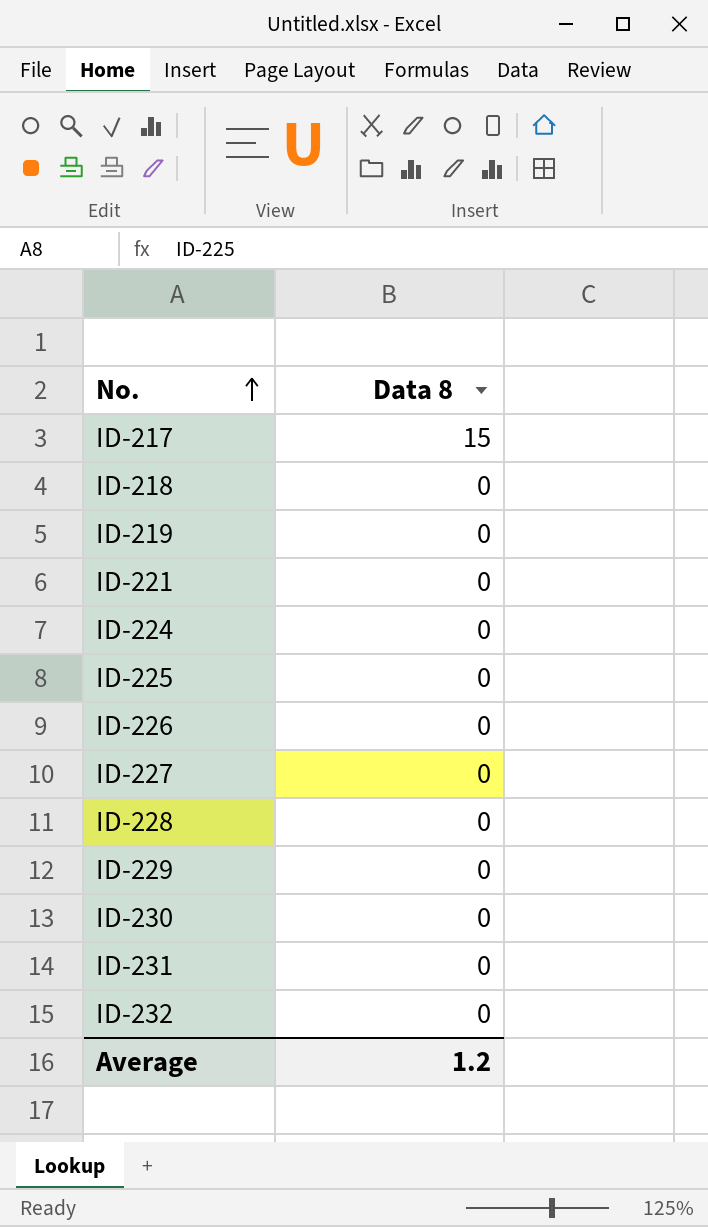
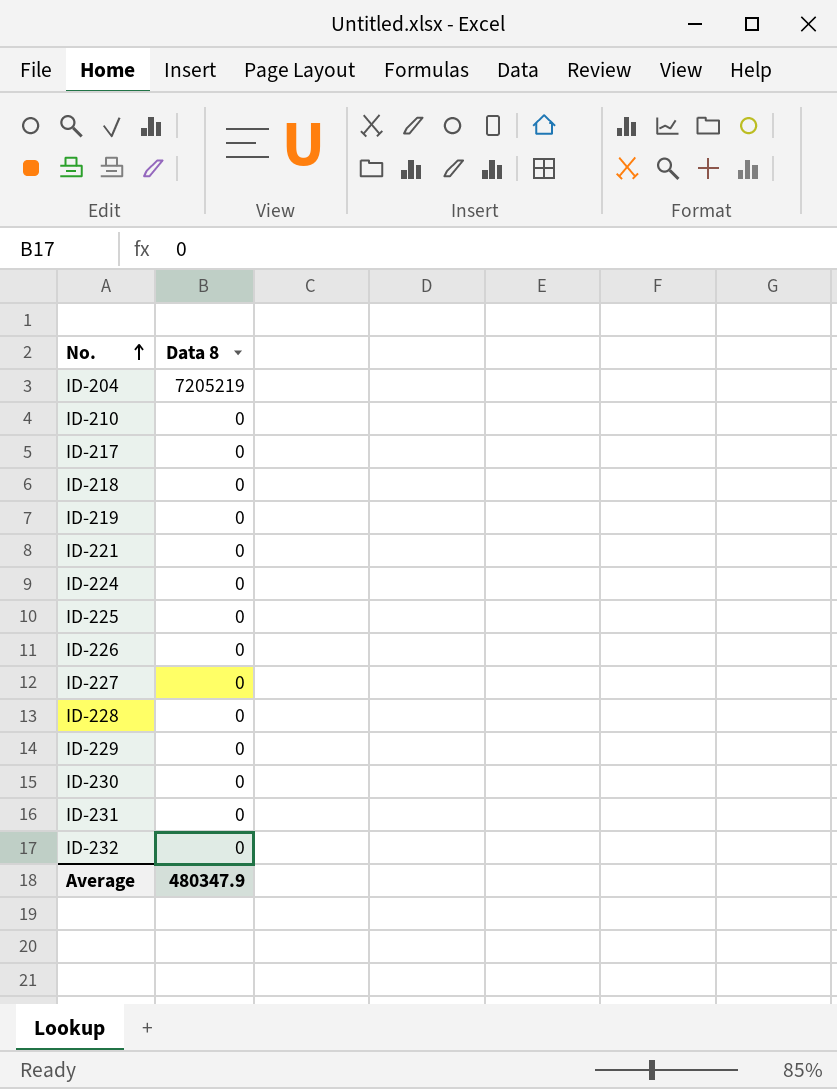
row ID-204: none -> 7205219
row ID-210: none -> 0
ID-217 | Data 8: 15 -> 0
Average | Data 8: 1.2 -> 480347.9

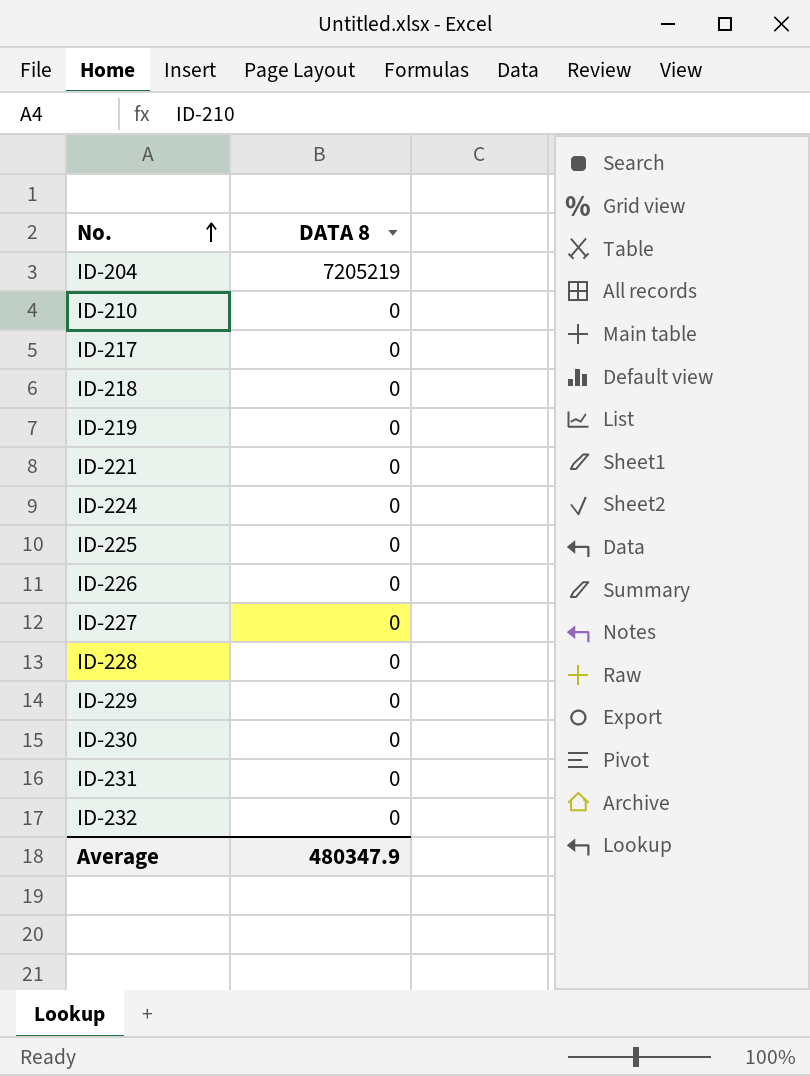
column name: Data 8 -> DATA 8

